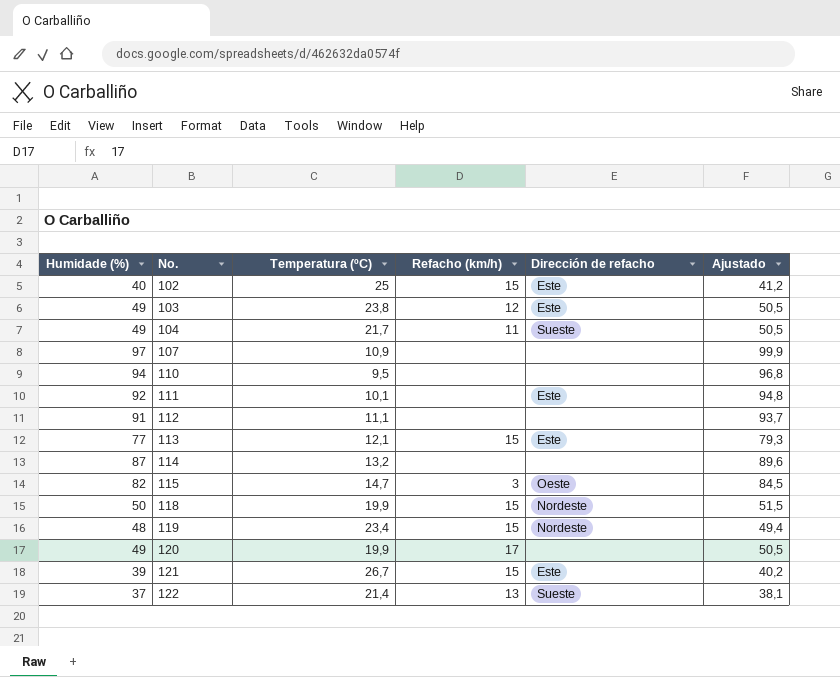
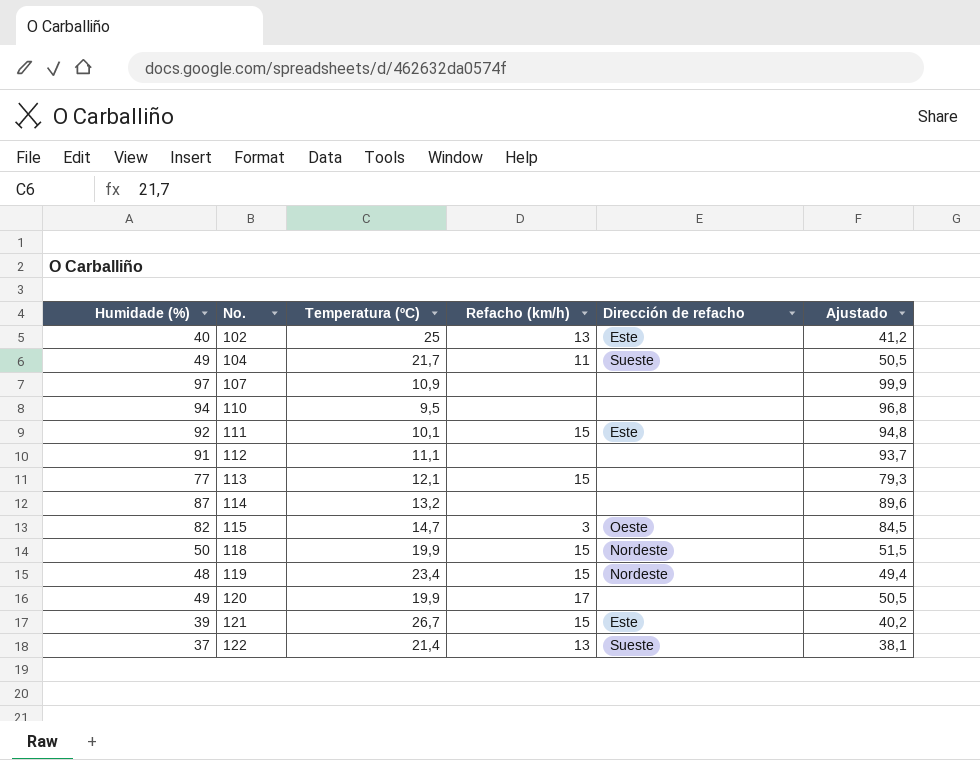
row 103: 49 | 23,8 | 12 | Este | 50,5 -> none
102 | Refacho (km/h): 15 -> 13
111 | Refacho (km/h): none -> 15
113 | Dirección de refacho: Este -> none

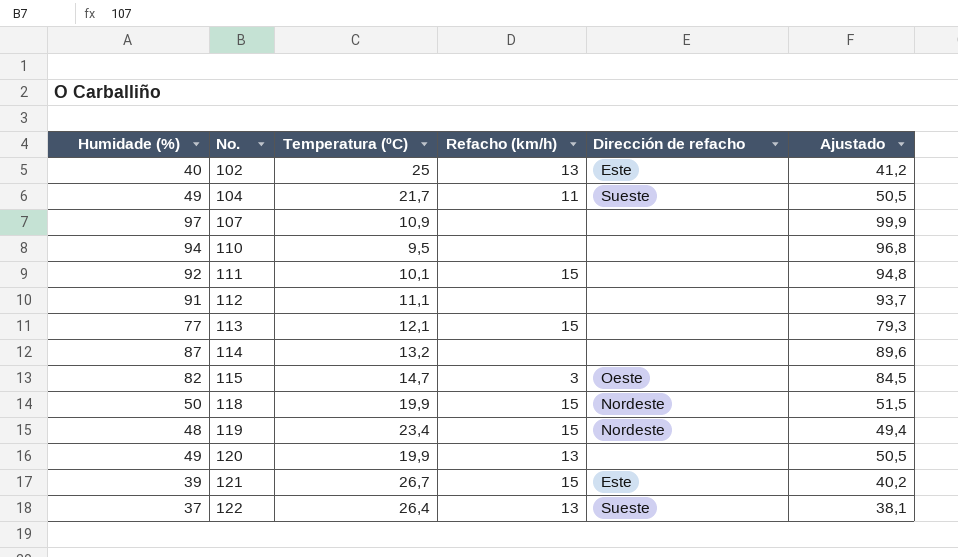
111 | Dirección de refacho: Este -> none
120 | Refacho (km/h): 17 -> 13
122 | Temperatura (ºC): 21,4 -> 26,4

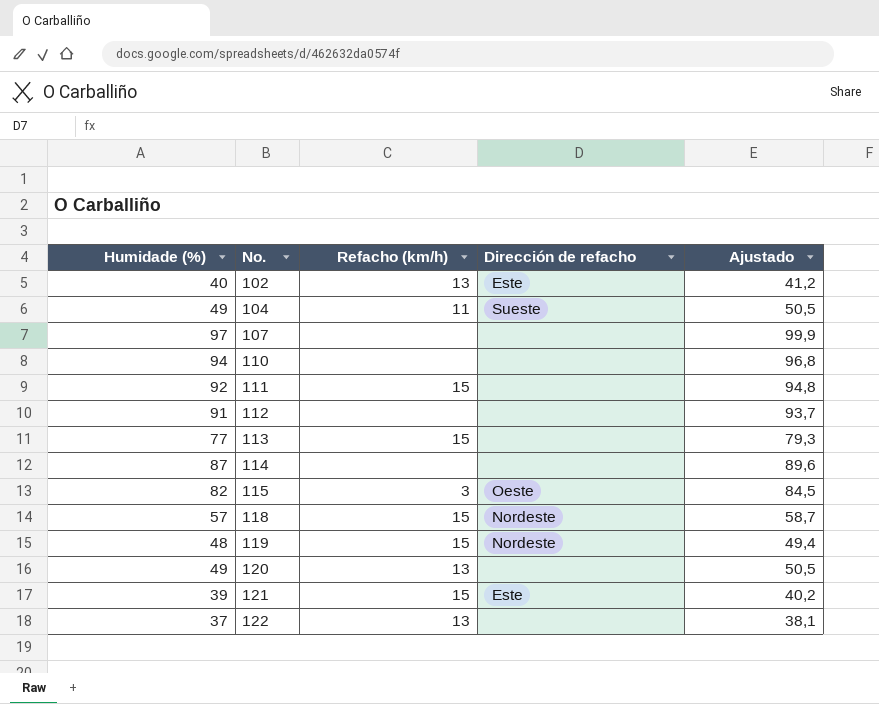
column Temperatura (ºC) | position: 3 -> none
118 | Humidade (%): 50 -> 57
118 | Ajustado: 51,5 -> 58,7
122 | Dirección de refacho: Sueste -> none

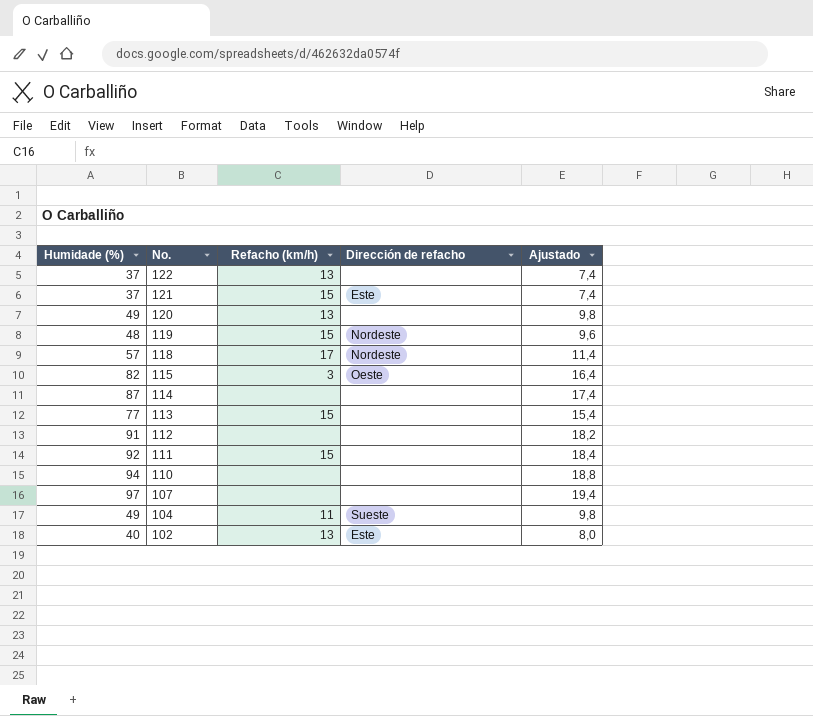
row order: No. ascending -> No. descending
column Ajustado | formula: [Humidade (%)] * 1,03 -> [Humidade (%)] * 0,2
121 | Humidade (%): 39 -> 37
118 | Refacho (km/h): 15 -> 17

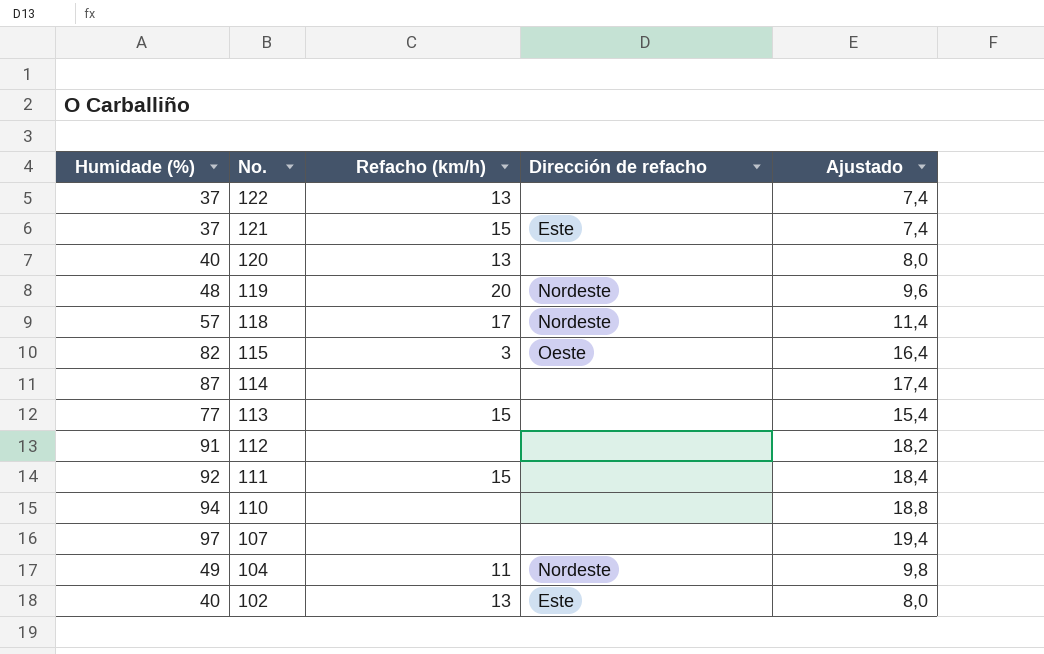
120 | Humidade (%): 49 -> 40
120 | Ajustado: 9,8 -> 8,0
119 | Refacho (km/h): 15 -> 20
104 | Dirección de refacho: Sueste -> Nordeste

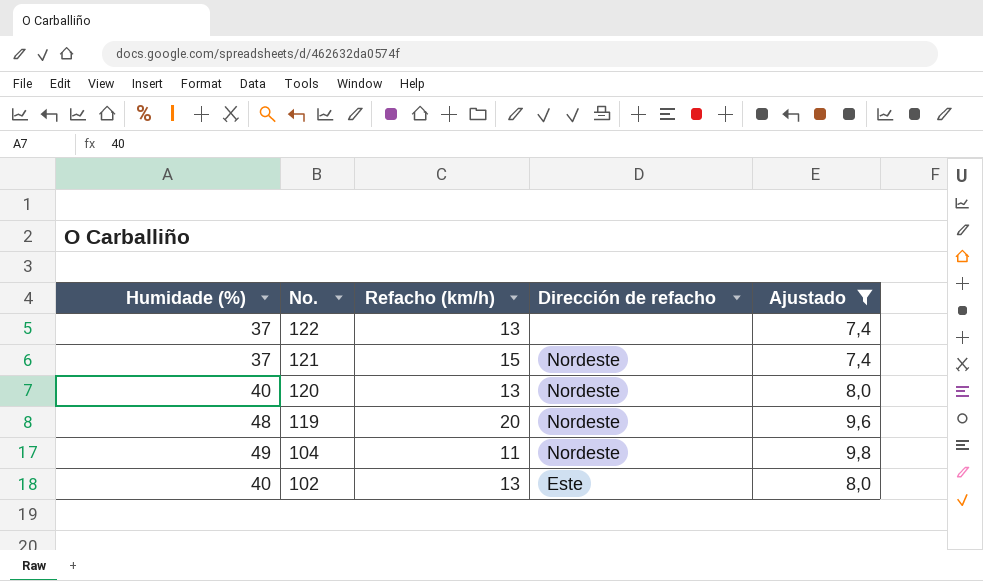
filter: none -> Ajustado <= 9,8
121 | Dirección de refacho: Este -> Nordeste
120 | Dirección de refacho: none -> Nordeste

